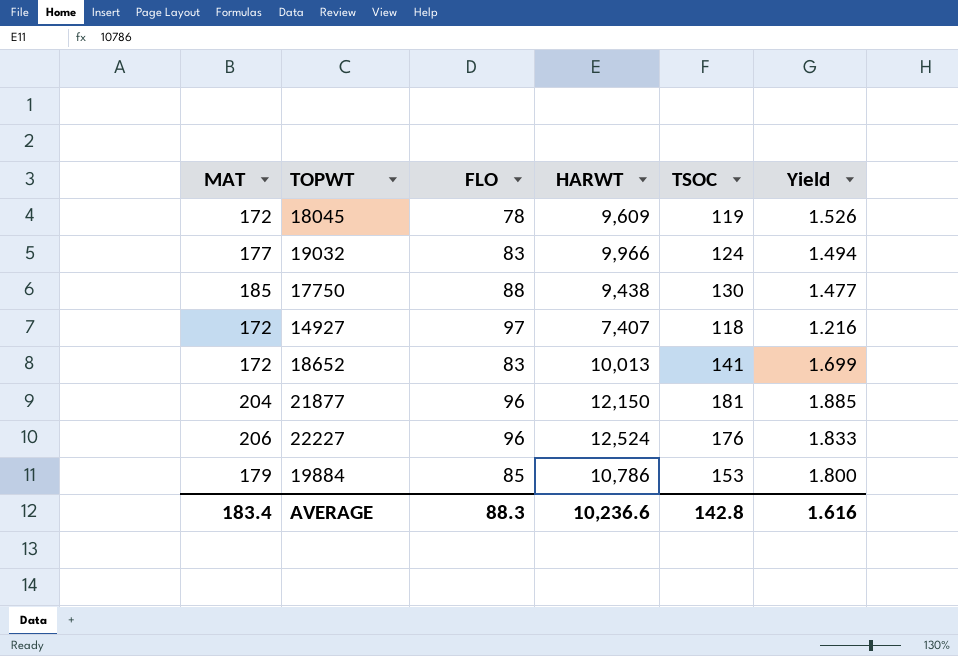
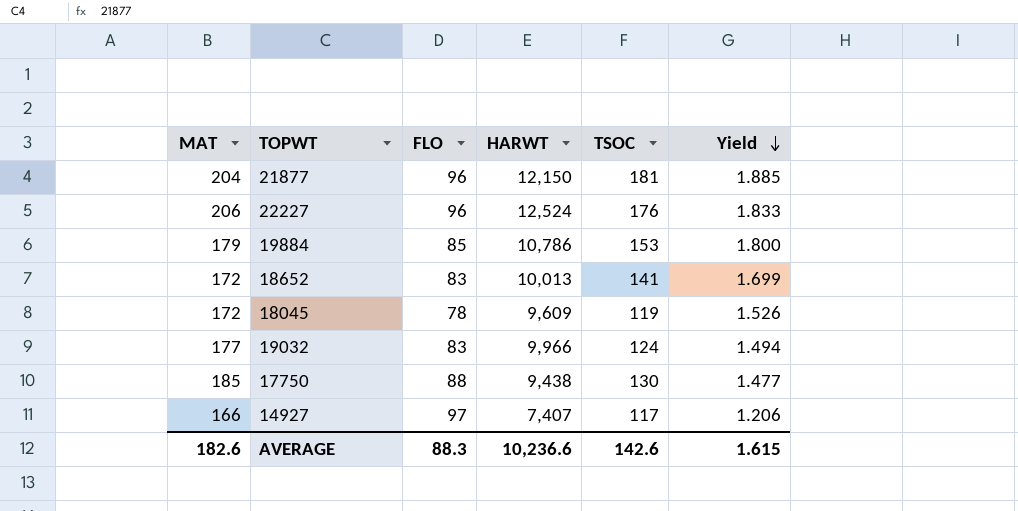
row order: none -> Yield descending
14927 | MAT: 172 -> 166
14927 | TSOC: 118 -> 117
14927 | Yield: 1.216 -> 1.206
AVERAGE | MAT: 183.4 -> 182.6
AVERAGE | TSOC: 142.8 -> 142.6
AVERAGE | Yield: 1.616 -> 1.615

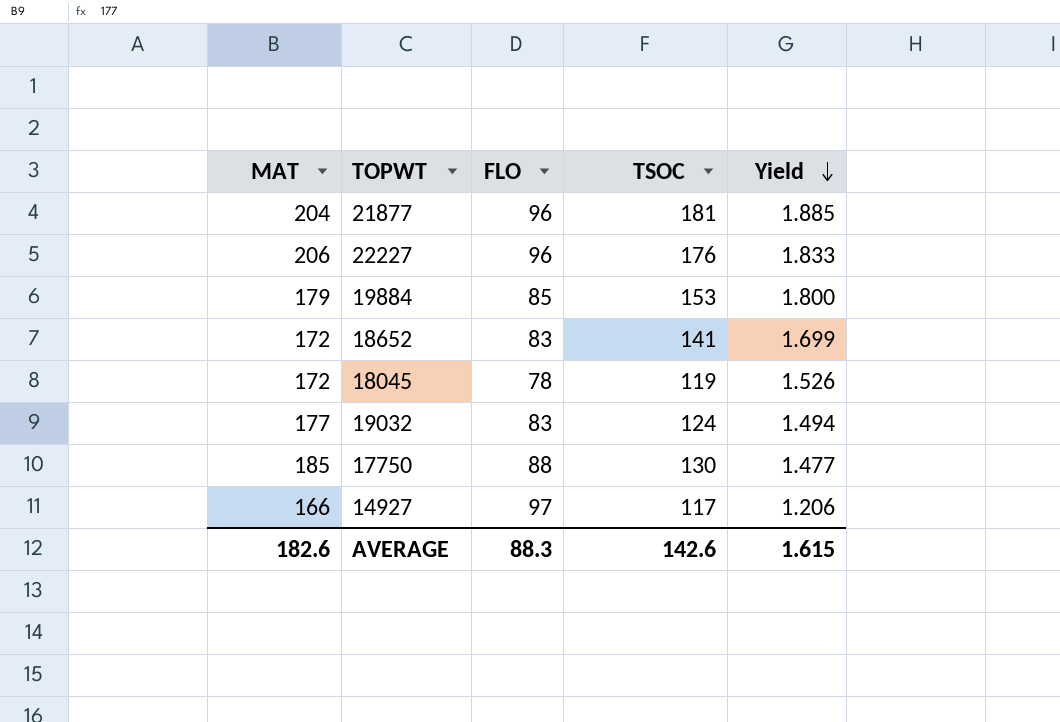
column HARWT | position: 4 -> none

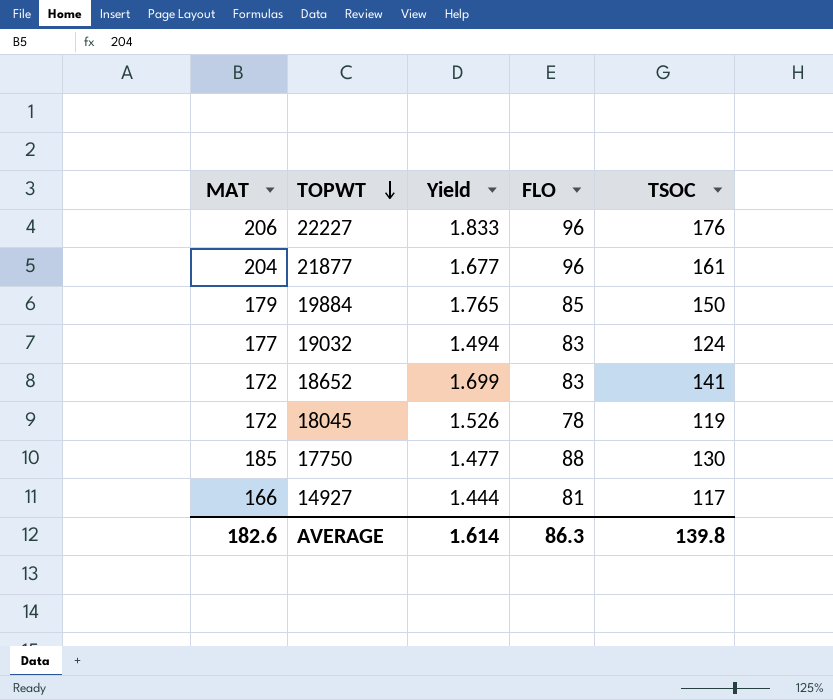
row order: Yield descending -> TOPWT descending
column Yield | position: 5 -> 3
21877 | Yield: 1.885 -> 1.677
21877 | TSOC: 181 -> 161
19884 | Yield: 1.800 -> 1.765
19884 | TSOC: 153 -> 150
14927 | Yield: 1.206 -> 1.444
14927 | FLO: 97 -> 81
AVERAGE | Yield: 1.615 -> 1.614
AVERAGE | FLO: 88.3 -> 86.3
AVERAGE | TSOC: 142.6 -> 139.8

